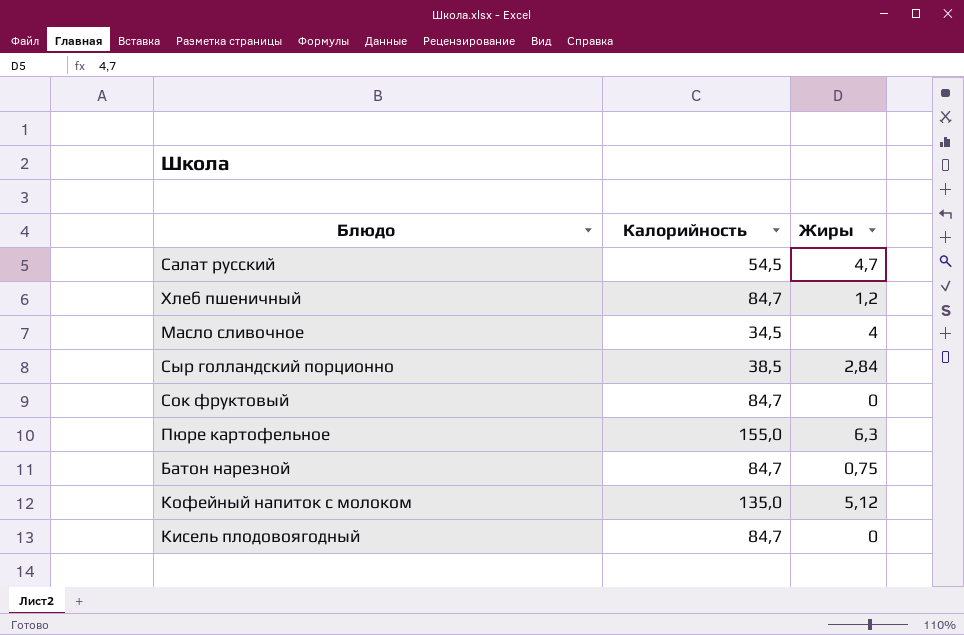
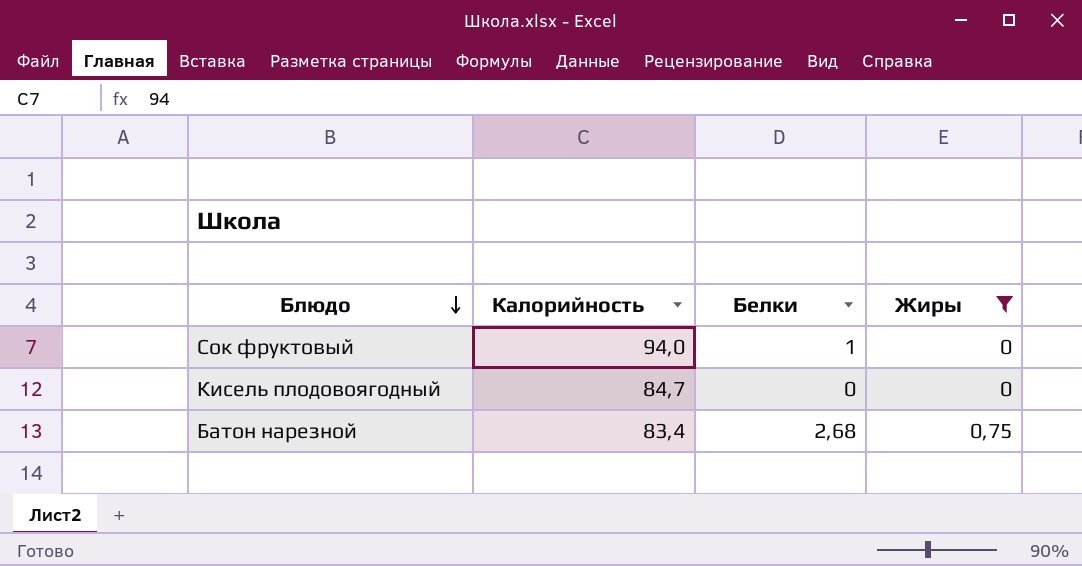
filter: none -> Жиры <= 0,75
row order: none -> Блюдо descending
column Белки | position: none -> 3
Сок фруктовый | Калорийность: 84,7 -> 94,0
Батон нарезной | Калорийность: 84,7 -> 83,4

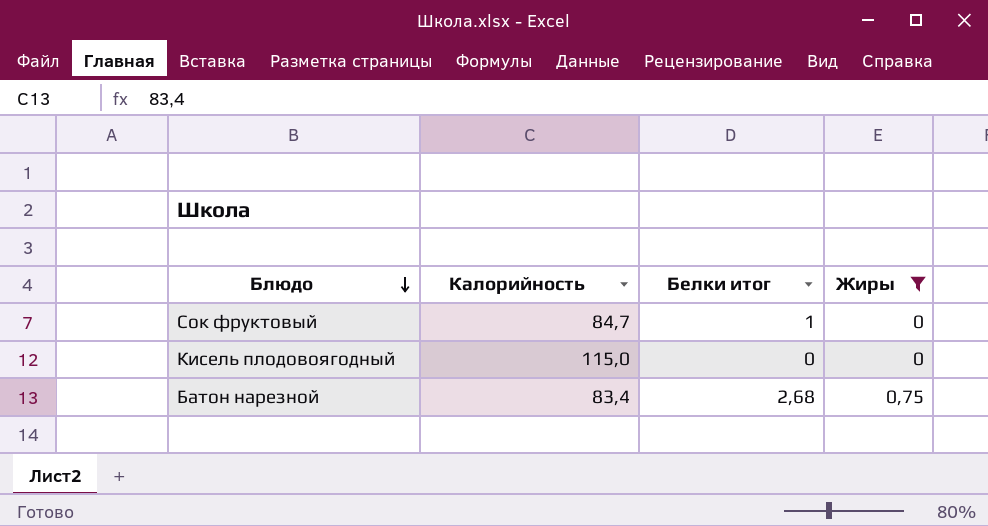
column name: Белки -> Белки итог
Сок фруктовый | Калорийность: 94,0 -> 84,7
Кисель плодовоягодный | Калорийность: 84,7 -> 115,0

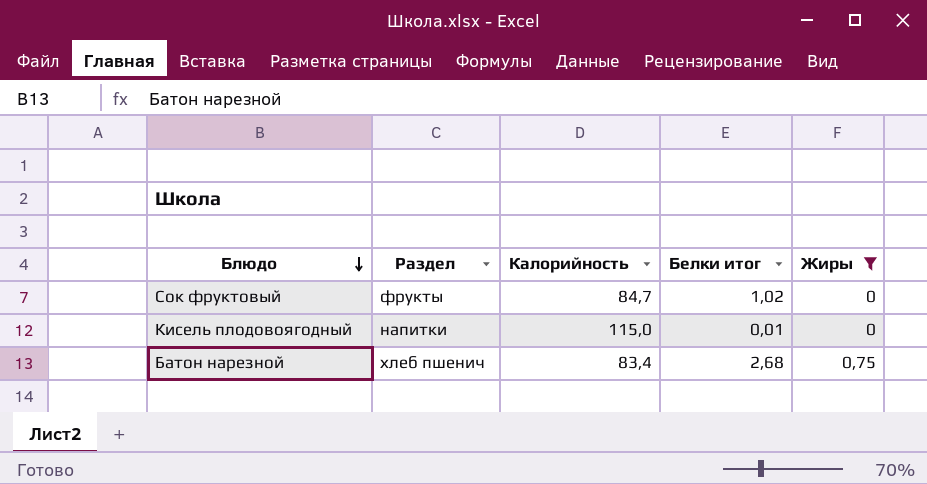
column Раздел | position: none -> 2
Сок фруктовый | Белки итог: 1 -> 1,02
Кисель плодовоягодный | Белки итог: 0 -> 0,01

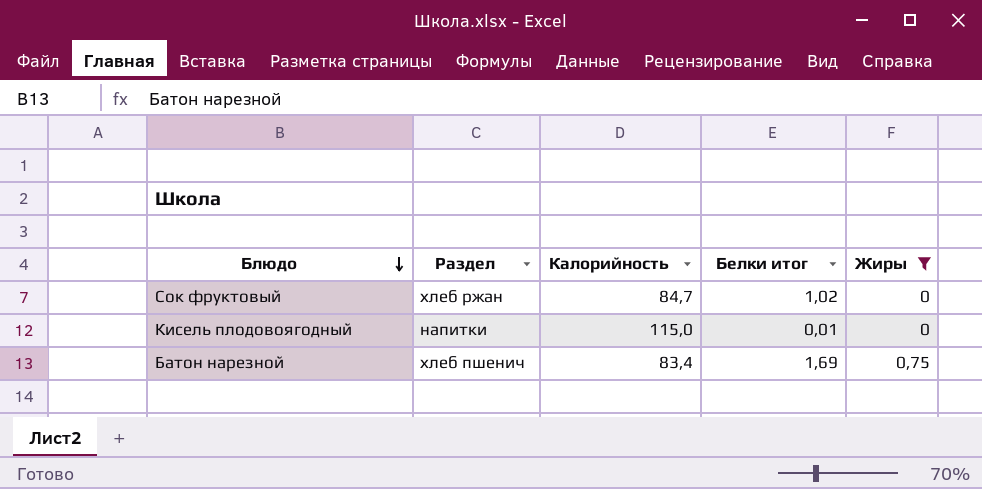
Сок фруктовый | Раздел: фрукты -> хлеб ржан
Батон нарезной | Белки итог: 2,68 -> 1,69

